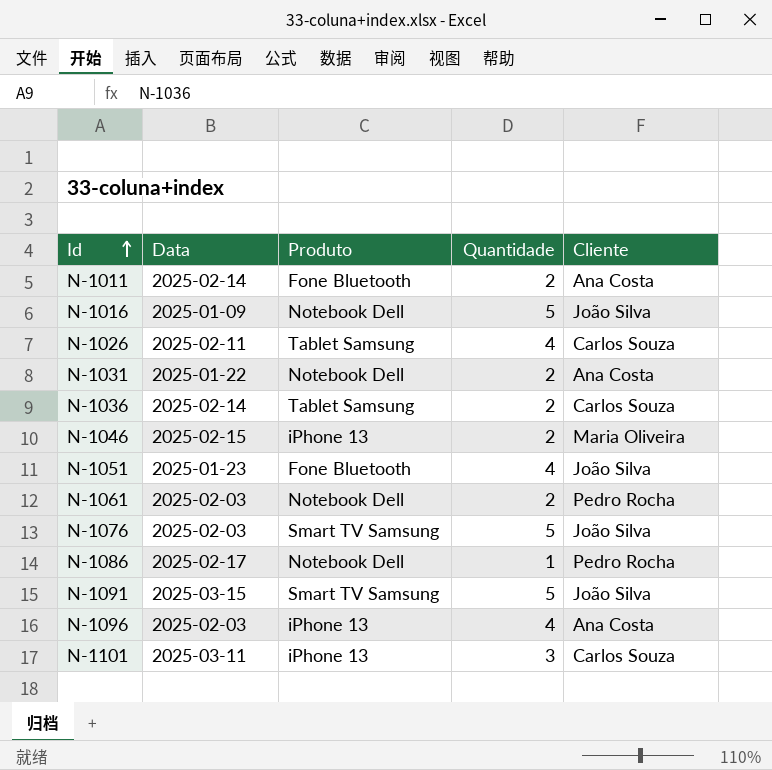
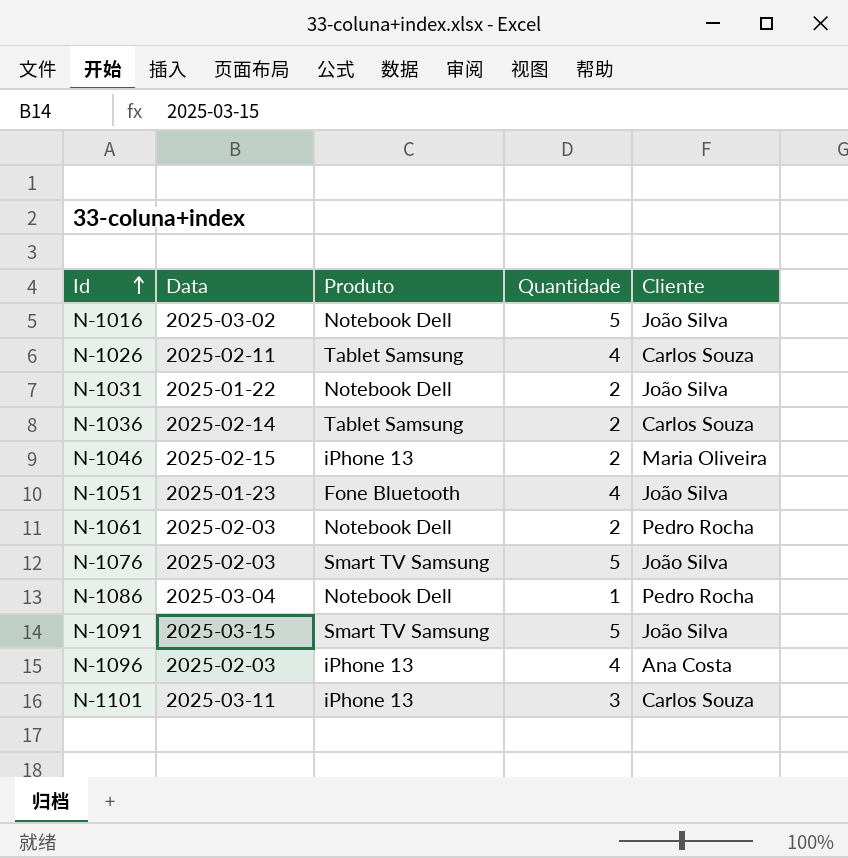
row N-1011: 2025-02-14 | Fone Bluetooth | 2 | Ana Costa -> none
N-1016 | Data: 2025-01-09 -> 2025-03-02
N-1031 | Cliente: Ana Costa -> João Silva
N-1086 | Data: 2025-02-17 -> 2025-03-04

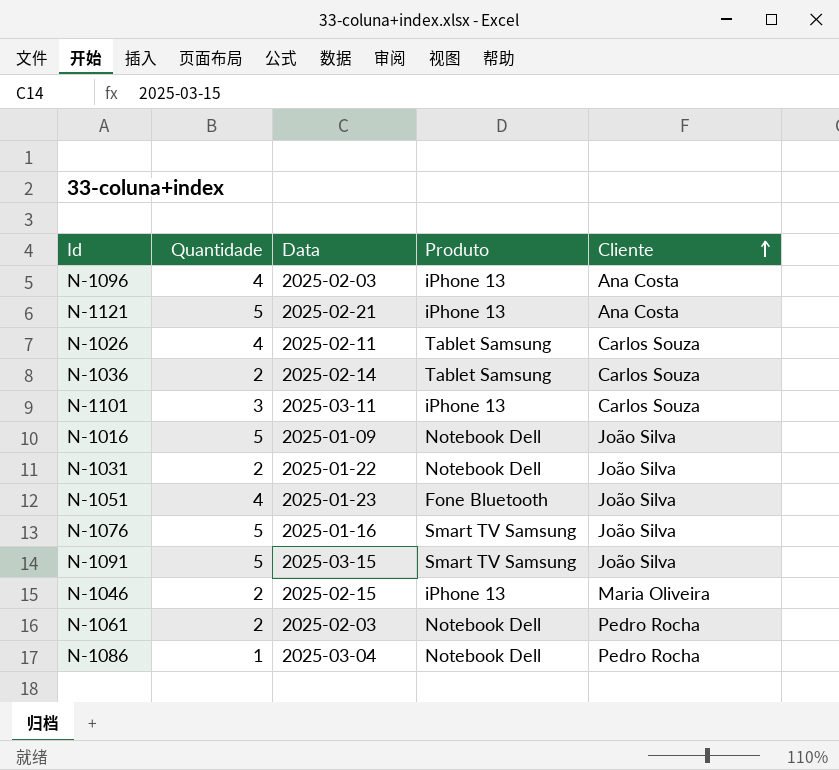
row order: Id ascending -> Cliente ascending
column Quantidade | position: 4 -> 2
row N-1121: none -> 5 | 2025-02-21 | iPhone 13 | Ana Costa
N-1016 | Data: 2025-03-02 -> 2025-01-09
N-1076 | Data: 2025-02-03 -> 2025-01-16

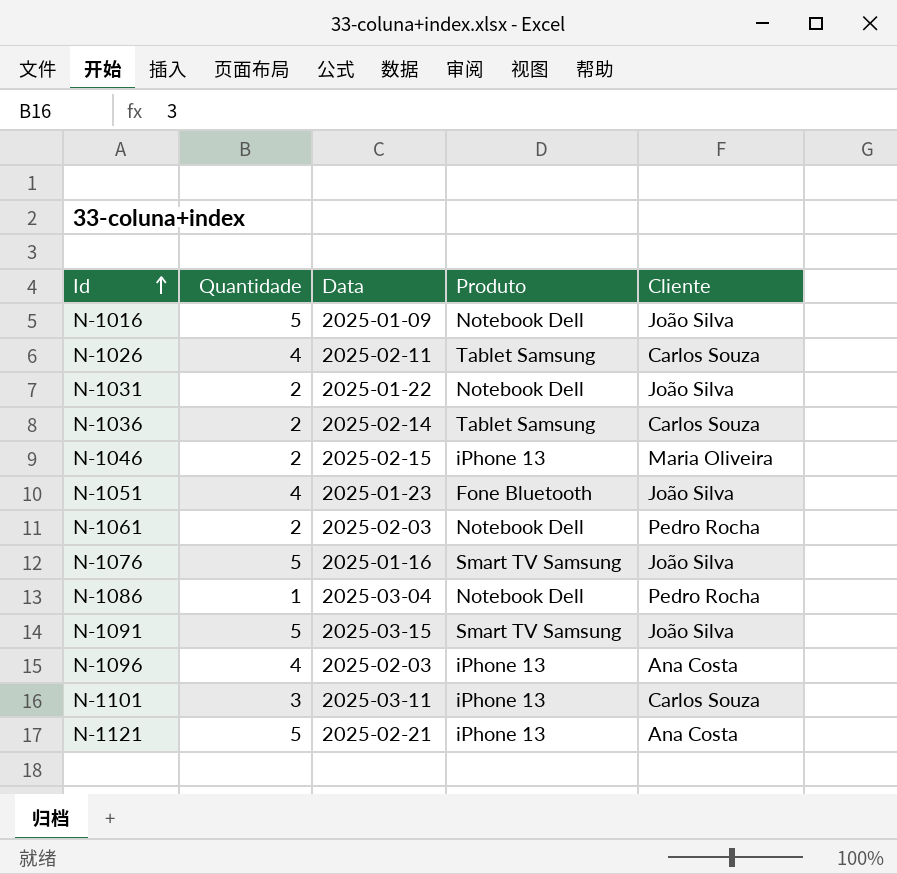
row order: Cliente ascending -> Id ascending

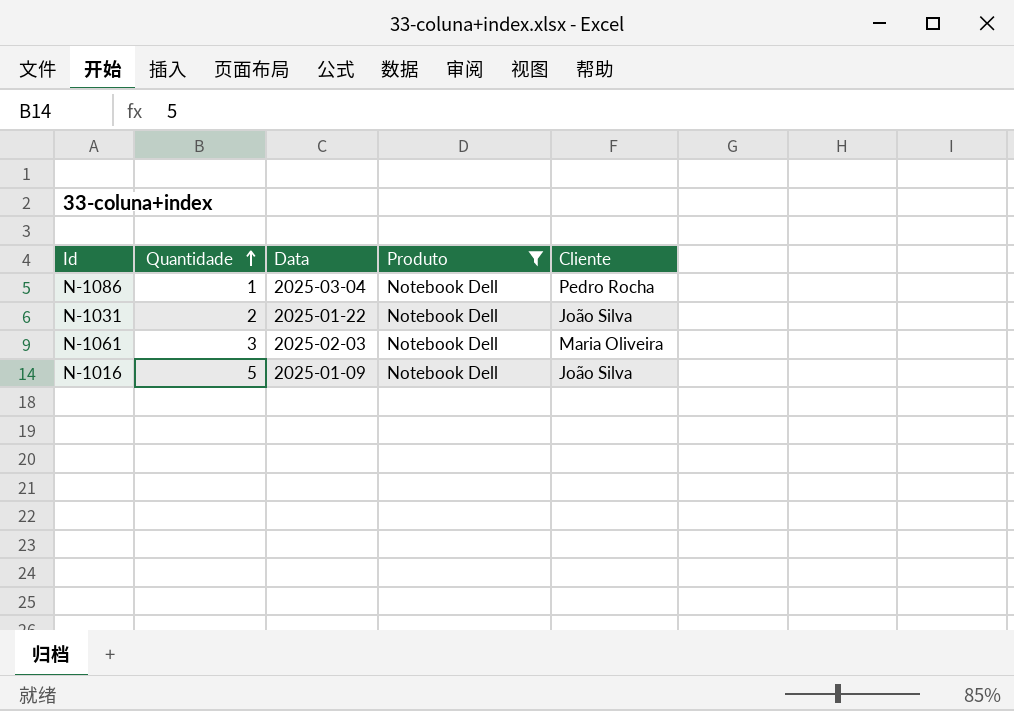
filter: none -> Produto = Notebook Dell
row order: Id ascending -> Quantidade ascending
N-1061 | Quantidade: 2 -> 3
N-1061 | Cliente: Pedro Rocha -> Maria Oliveira

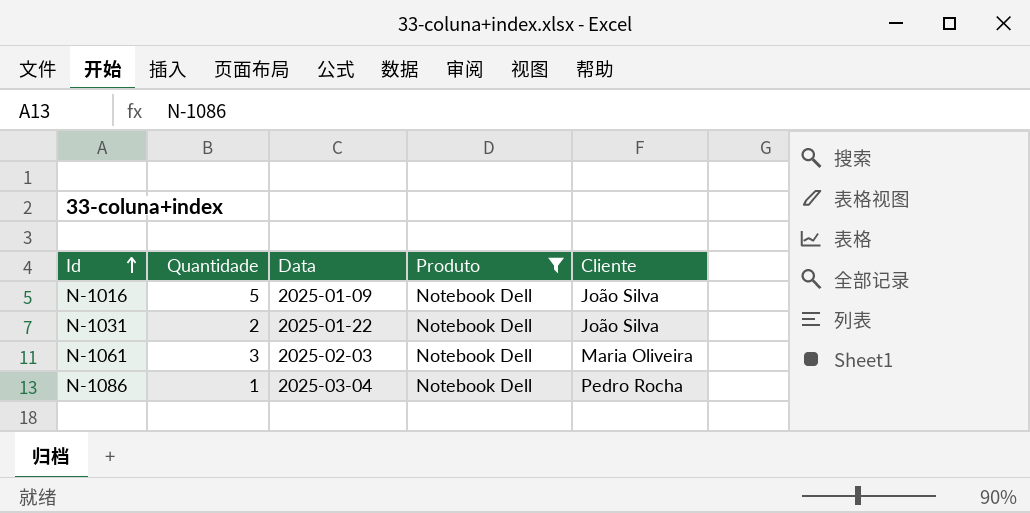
row order: Quantidade ascending -> Id ascending

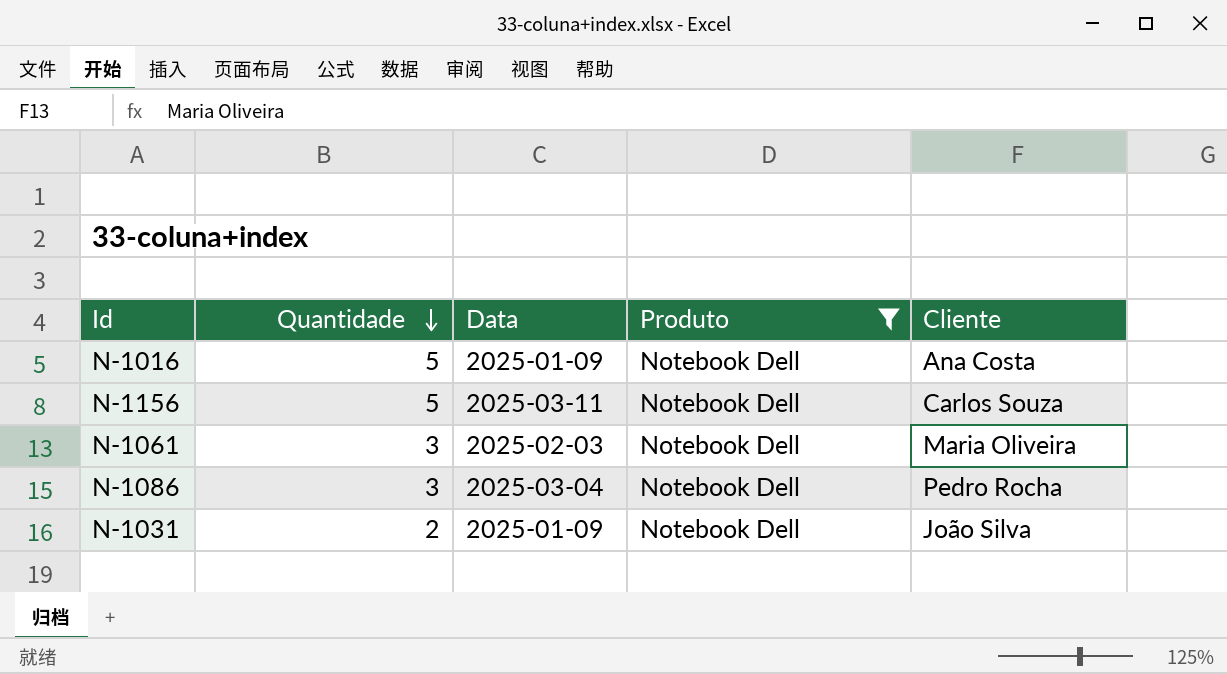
row order: Id ascending -> Quantidade descending
N-1016 | Cliente: João Silva -> Ana Costa
row N-1156: none -> 5 | 2025-03-11 | Notebook Dell | Carlos Souza
N-1086 | Quantidade: 1 -> 3
N-1031 | Data: 2025-01-22 -> 2025-01-09

